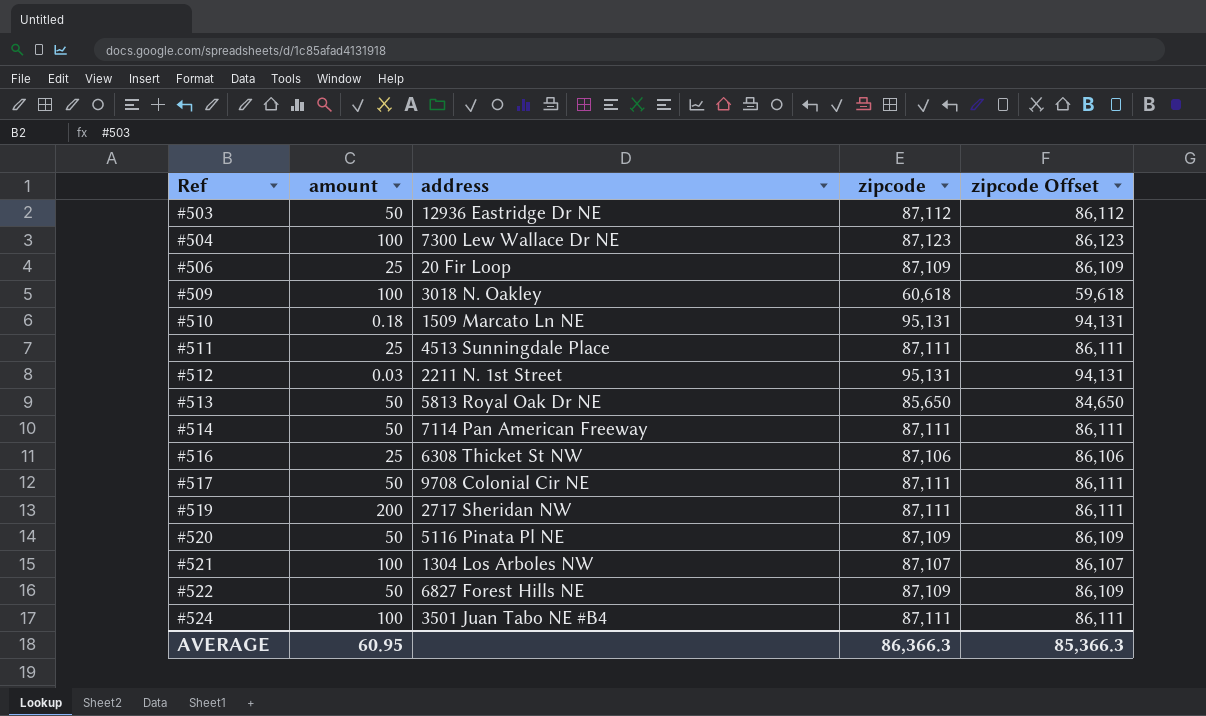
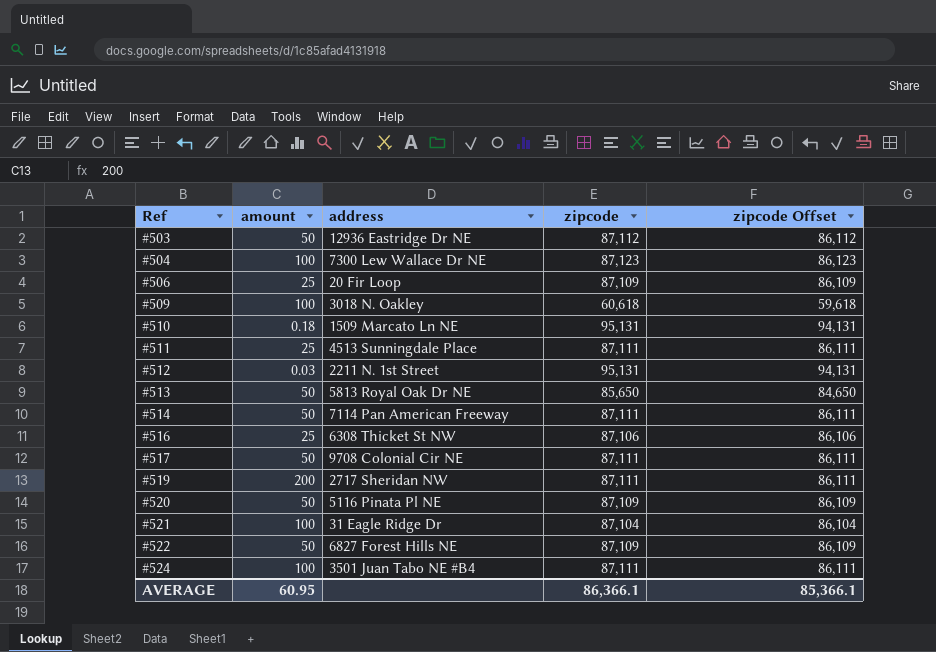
#521 | address: 1304 Los Arboles NW -> 31 Eagle Ridge Dr
#521 | zipcode: 87,107 -> 87,104
#521 | zipcode Offset: 86,107 -> 86,104
AVERAGE | zipcode: 86,366.3 -> 86,366.1
AVERAGE | zipcode Offset: 85,366.3 -> 85,366.1

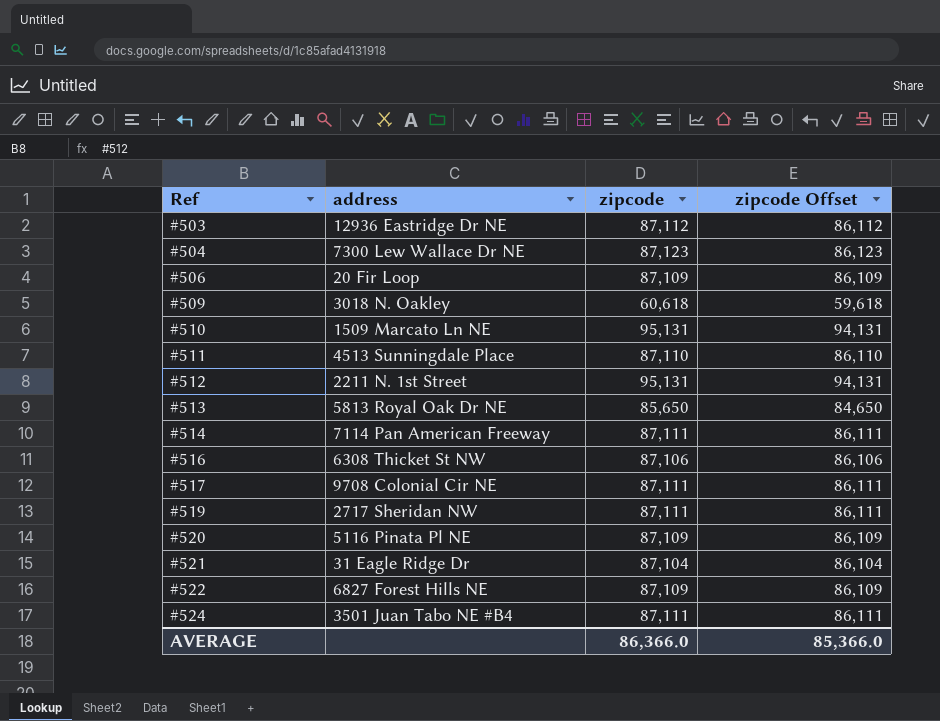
column amount | position: 2 -> none
#511 | zipcode: 87,111 -> 87,110
#511 | zipcode Offset: 86,111 -> 86,110
AVERAGE | zipcode: 86,366.1 -> 86,366.0
AVERAGE | zipcode Offset: 85,366.1 -> 85,366.0

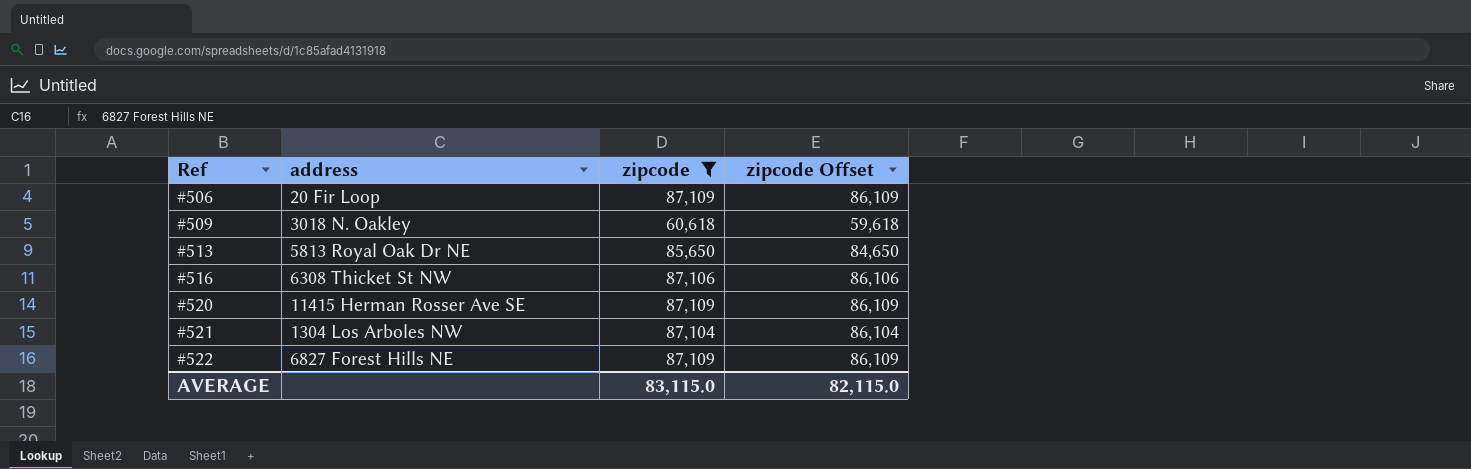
filter: none -> zipcode <= 87,109
#520 | address: 5116 Pinata Pl NE -> 11415 Herman Rosser Ave SE
#521 | address: 31 Eagle Ridge Dr -> 1304 Los Arboles NW
AVERAGE | zipcode: 86,366.0 -> 83,115.0
AVERAGE | zipcode Offset: 85,366.0 -> 82,115.0

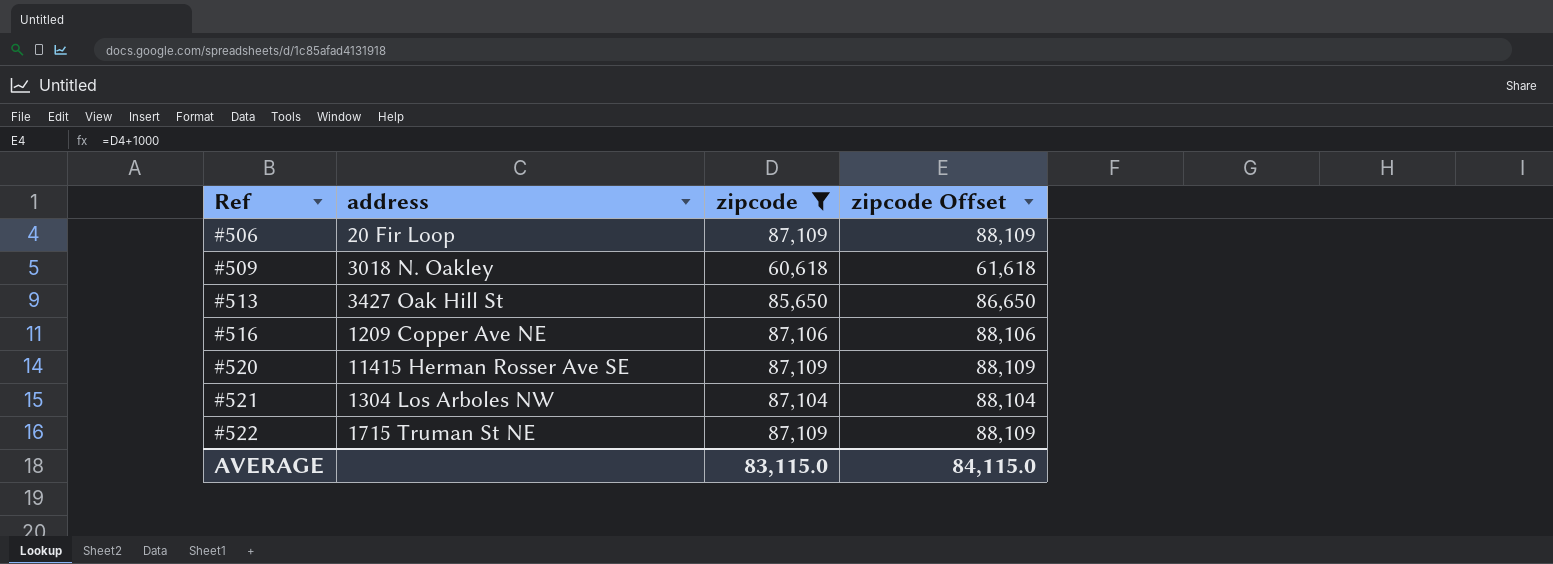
column zipcode Offset | formula: [zipcode] - 1000 -> [zipcode] + 1000
#513 | address: 5813 Royal Oak Dr NE -> 3427 Oak Hill St
#516 | address: 6308 Thicket St NW -> 1209 Copper Ave NE
#522 | address: 6827 Forest Hills NE -> 1715 Truman St NE
AVERAGE | zipcode Offset: 82,115.0 -> 84,115.0

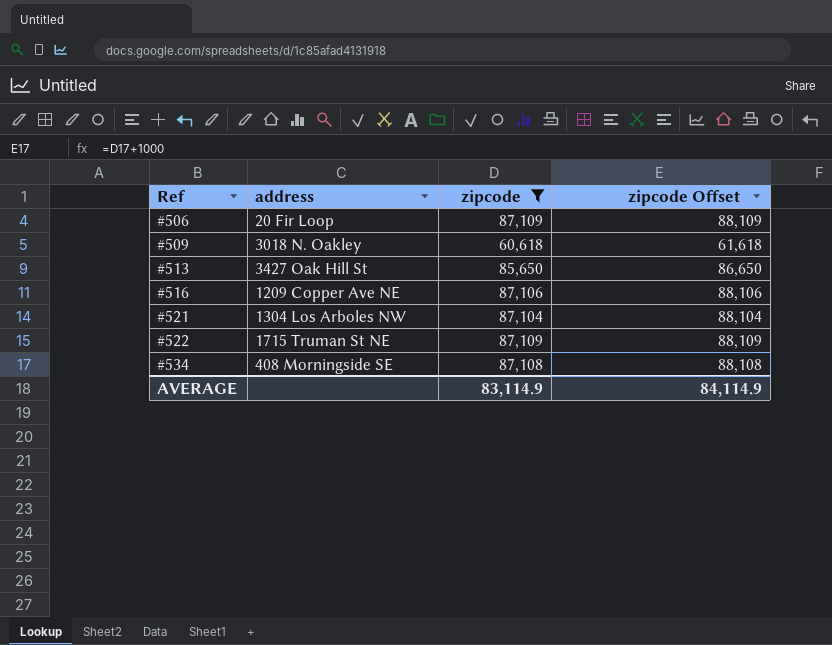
row #520: 11415 Herman Rosser Ave SE | 87,109 | 88,109 -> none
row #534: none -> 408 Morningside SE | 87,108 | 88,108
AVERAGE | zipcode: 83,115.0 -> 83,114.9
AVERAGE | zipcode Offset: 84,115.0 -> 84,114.9

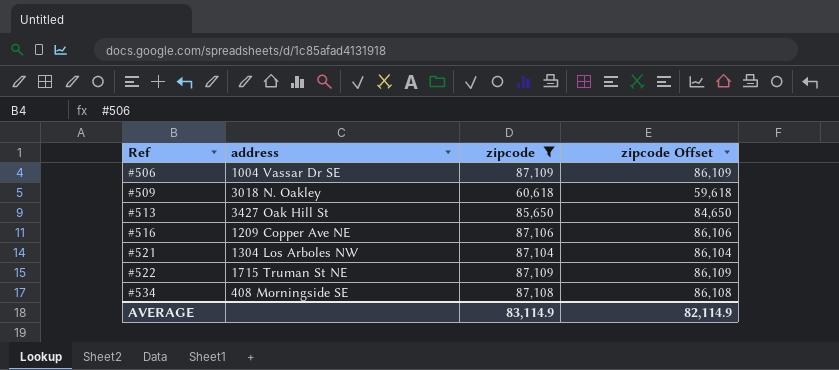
column zipcode Offset | formula: [zipcode] + 1000 -> [zipcode] - 1000
#506 | address: 20 Fir Loop -> 1004 Vassar Dr SE
AVERAGE | zipcode Offset: 84,114.9 -> 82,114.9

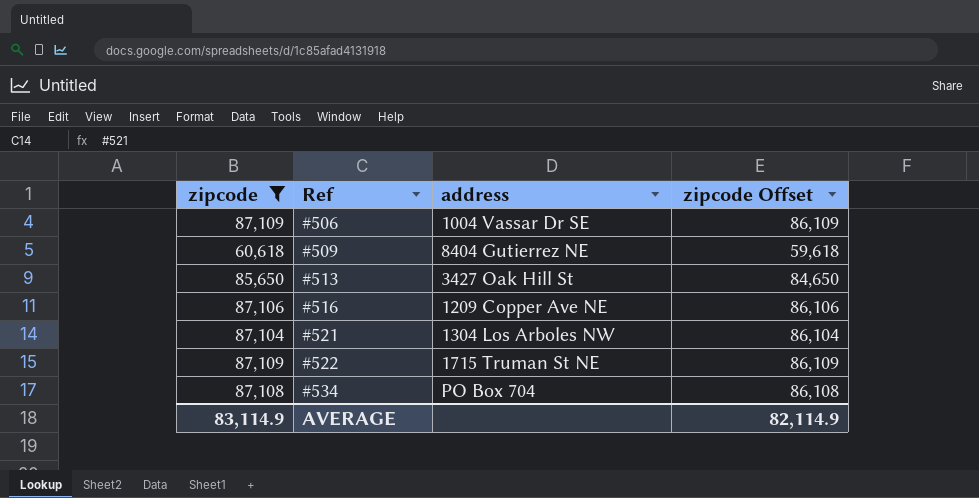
column zipcode | position: 3 -> 1
#509 | address: 3018 N. Oakley -> 8404 Gutierrez NE
#534 | address: 408 Morningside SE -> PO Box 704

